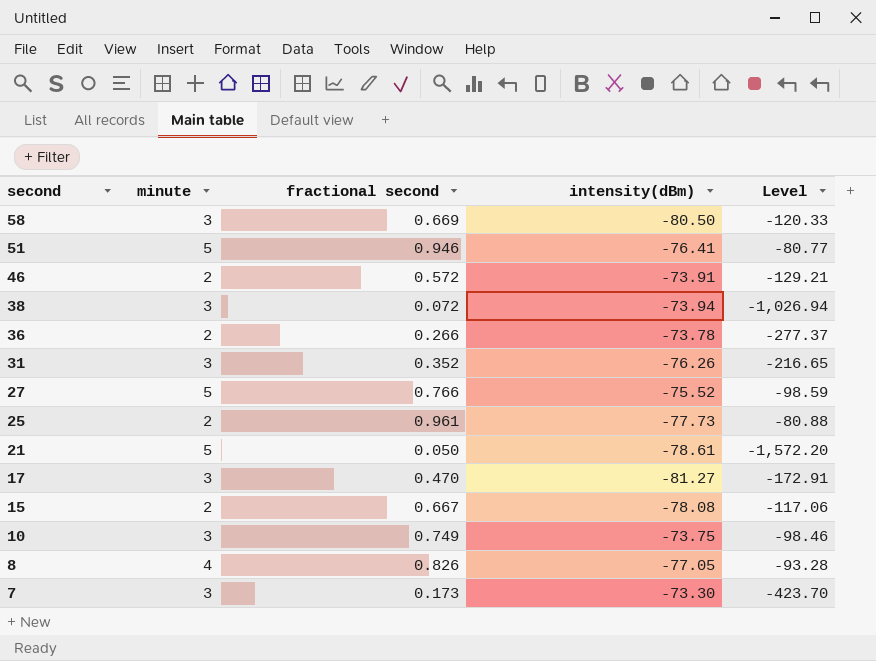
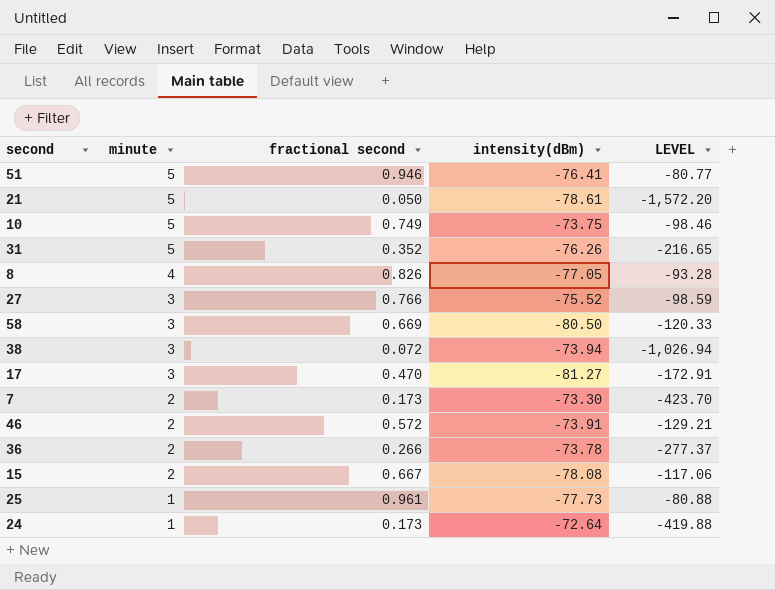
row order: second descending -> minute descending
column name: Level -> LEVEL
10 | minute: 3 -> 5
31 | minute: 3 -> 5
27 | minute: 5 -> 3
7 | minute: 3 -> 2
25 | minute: 2 -> 1
row 24: none -> 1 | 0.173 | -72.64 | -419.88

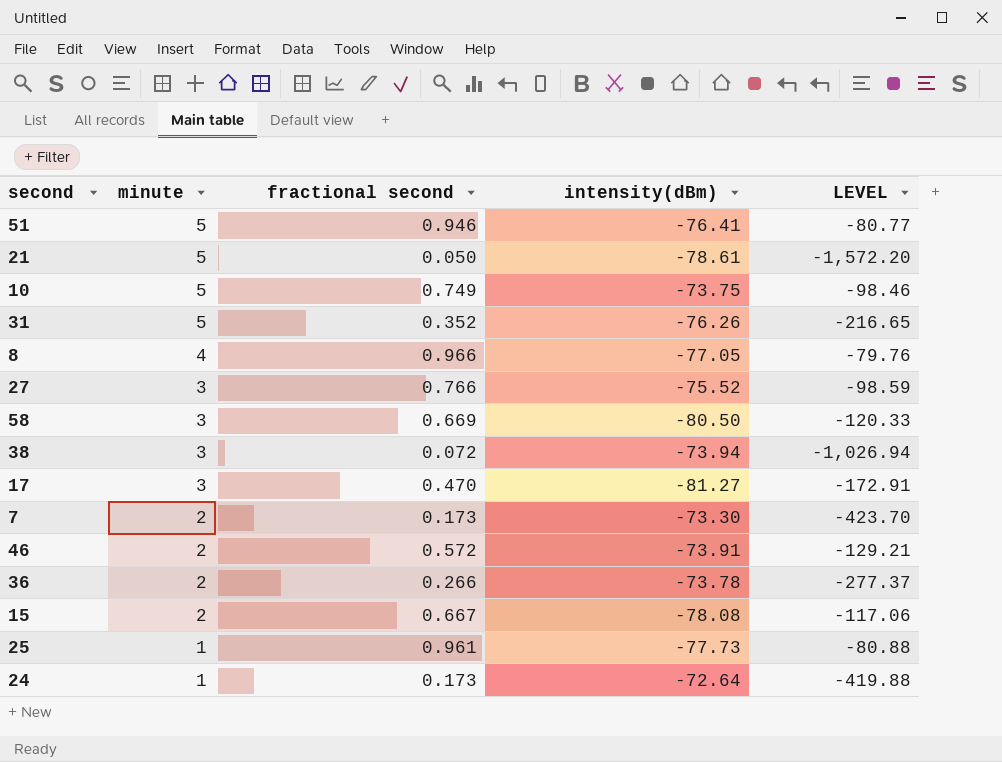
8 | fractional second: 0.826 -> 0.966
8 | LEVEL: -93.28 -> -79.76

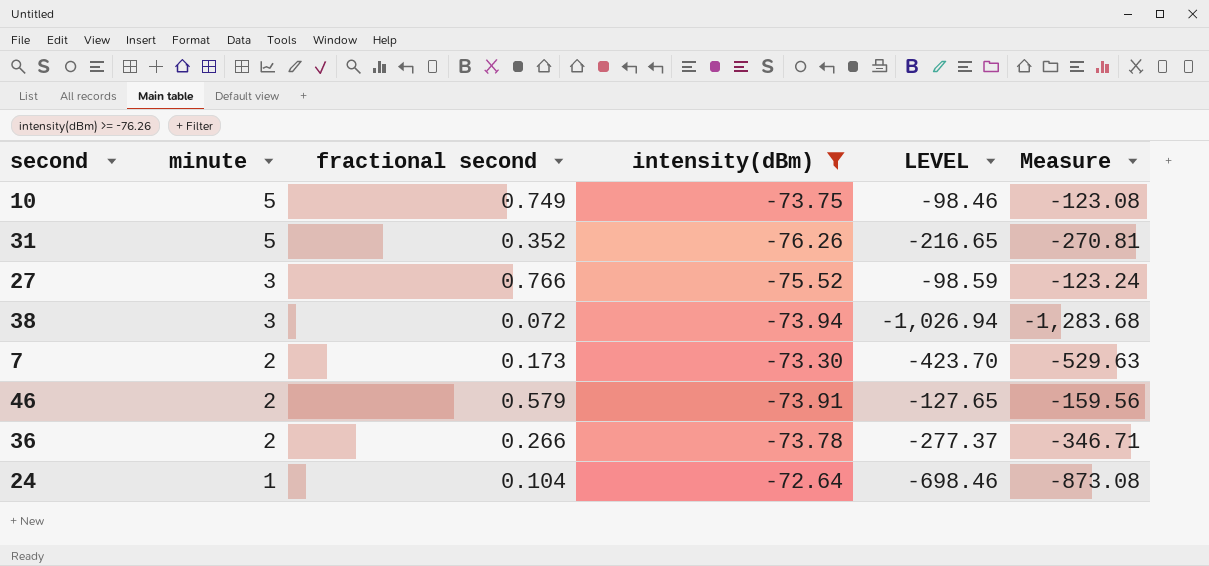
filter: none -> intensity(dBm) >= -76.26
column Measure | formula: none -> [LEVEL] * 1.25
46 | fractional second: 0.572 -> 0.579
46 | LEVEL: -129.21 -> -127.65
24 | fractional second: 0.173 -> 0.104
24 | LEVEL: -419.88 -> -698.46

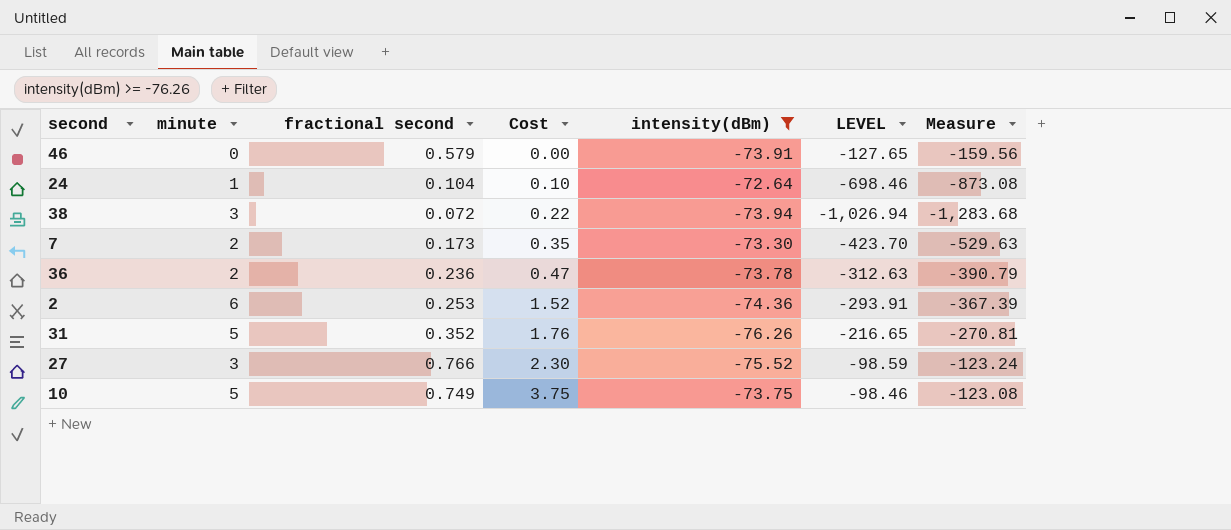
row order: minute descending -> Cost ascending
column Cost | formula: none -> [minute] * [fractional second]
46 | minute: 2 -> 0
36 | fractional second: 0.266 -> 0.236
36 | LEVEL: -277.37 -> -312.63
36 | Measure: -346.71 -> -390.79
row 2: none -> 6 | 0.253 | 1.52 | -74.36 | -293.91 | -367.39

